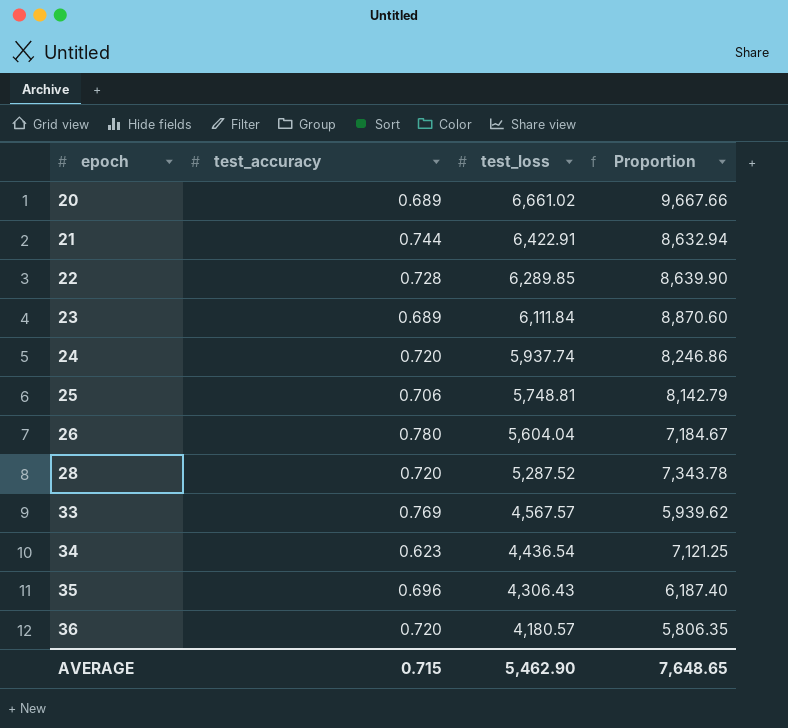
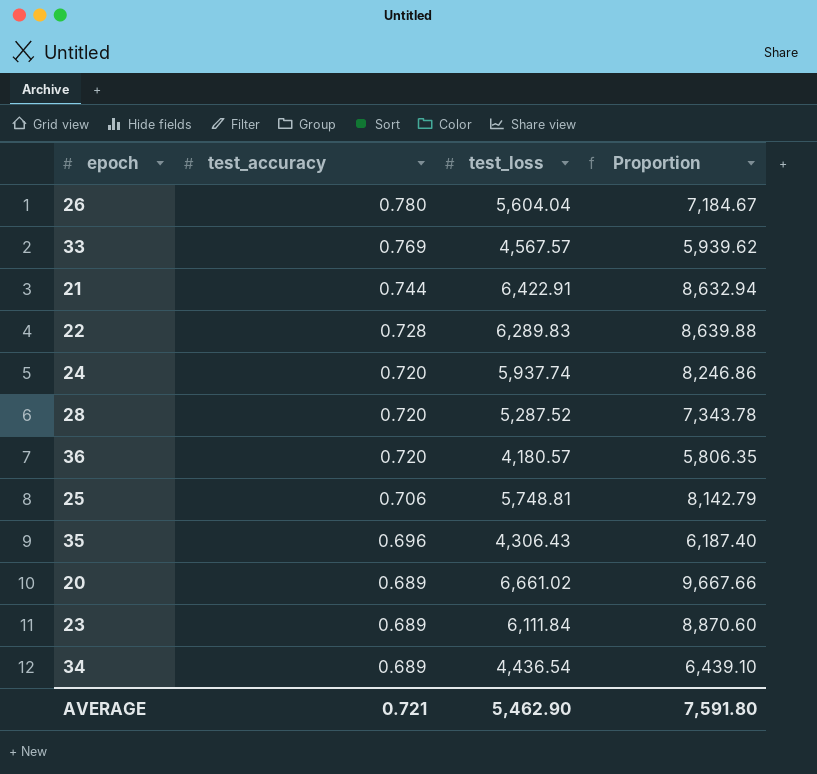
row order: epoch ascending -> test_accuracy descending
22 | test_loss: 6,289.85 -> 6,289.83
22 | Proportion: 8,639.90 -> 8,639.88
34 | test_accuracy: 0.623 -> 0.689
34 | Proportion: 7,121.25 -> 6,439.10
AVERAGE | test_accuracy: 0.715 -> 0.721
AVERAGE | Proportion: 7,648.65 -> 7,591.80

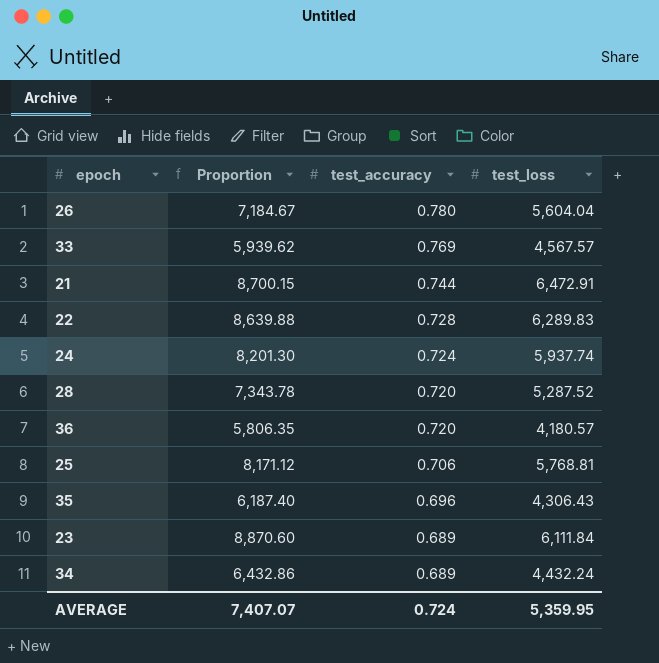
column Proportion | position: 4 -> 2
row 20: 0.689 | 6,661.02 | 9,667.66 -> none
21 | Proportion: 8,632.94 -> 8,700.15
21 | test_loss: 6,422.91 -> 6,472.91
24 | Proportion: 8,246.86 -> 8,201.30
24 | test_accuracy: 0.720 -> 0.724
25 | Proportion: 8,142.79 -> 8,171.12
25 | test_loss: 5,748.81 -> 5,768.81
34 | Proportion: 6,439.10 -> 6,432.86
34 | test_loss: 4,436.54 -> 4,432.24
AVERAGE | Proportion: 7,591.80 -> 7,407.07
AVERAGE | test_accuracy: 0.721 -> 0.724
AVERAGE | test_loss: 5,462.90 -> 5,359.95

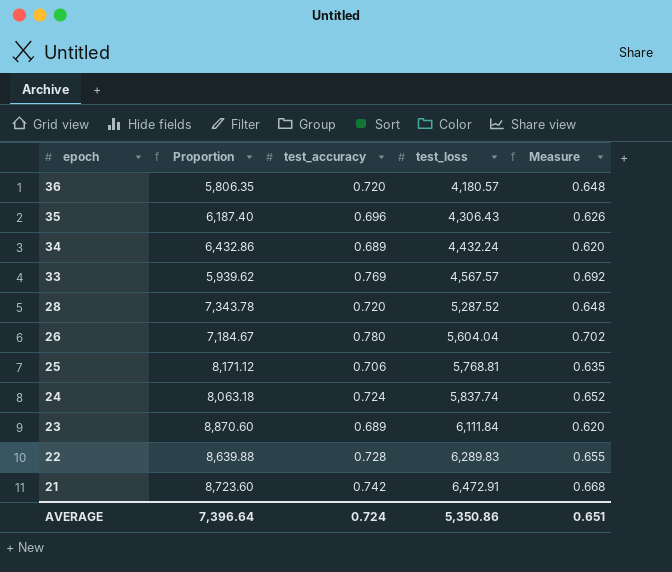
row order: test_accuracy descending -> epoch descending
column Measure | formula: none -> [test_accuracy] * 0.9
24 | Proportion: 8,201.30 -> 8,063.18
24 | test_loss: 5,937.74 -> 5,837.74
21 | Proportion: 8,700.15 -> 8,723.60
21 | test_accuracy: 0.744 -> 0.742
AVERAGE | Proportion: 7,407.07 -> 7,396.64
AVERAGE | test_loss: 5,359.95 -> 5,350.86

